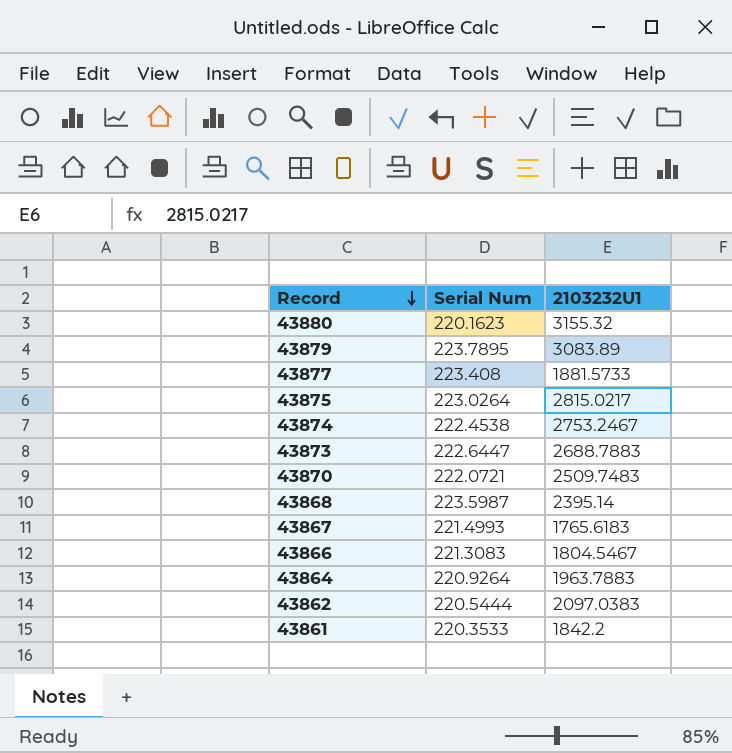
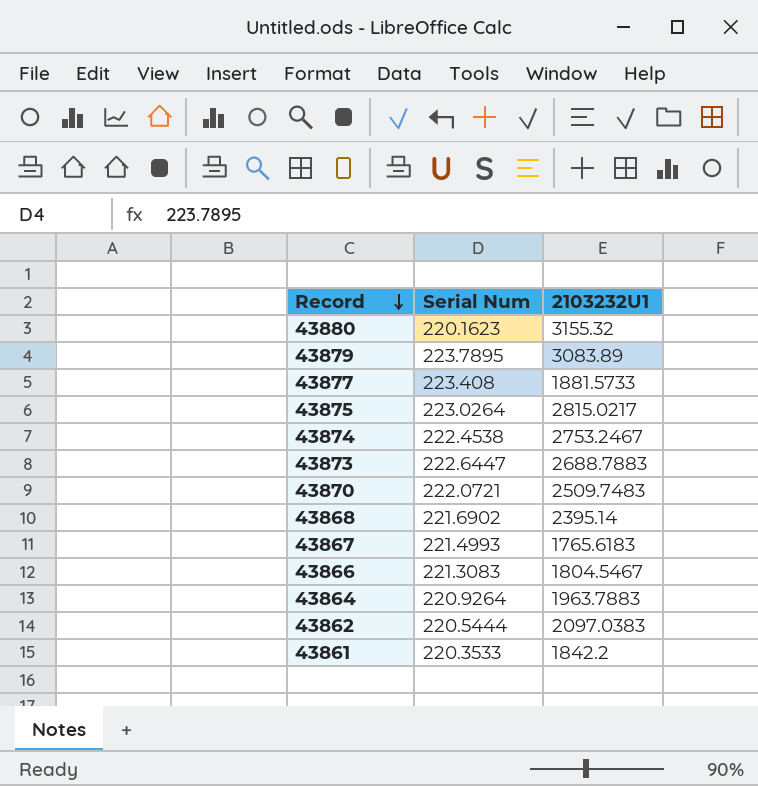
43868 | Serial Num: 223.5987 -> 221.6902

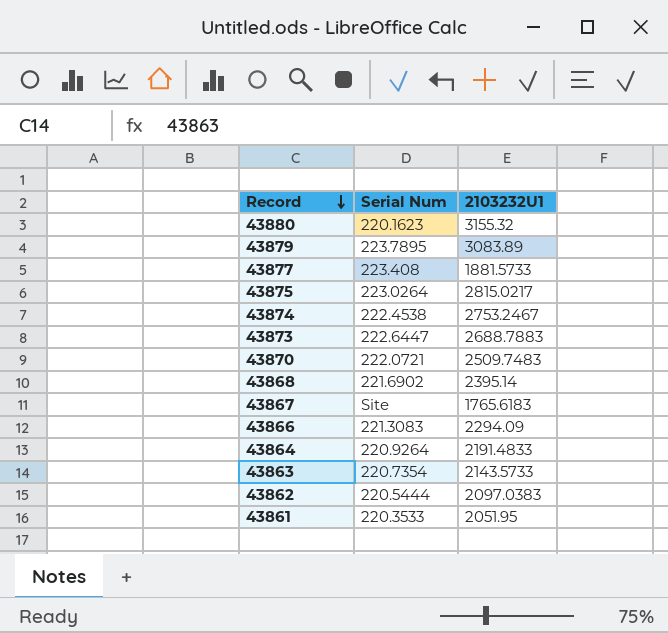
43867 | Serial Num: 221.4993 -> Site
43866 | 2103232U1: 1804.5467 -> 2294.09
43864 | 2103232U1: 1963.7883 -> 2191.4833
row 43863: none -> 220.7354 | 2143.5733
43861 | 2103232U1: 1842.2 -> 2051.95

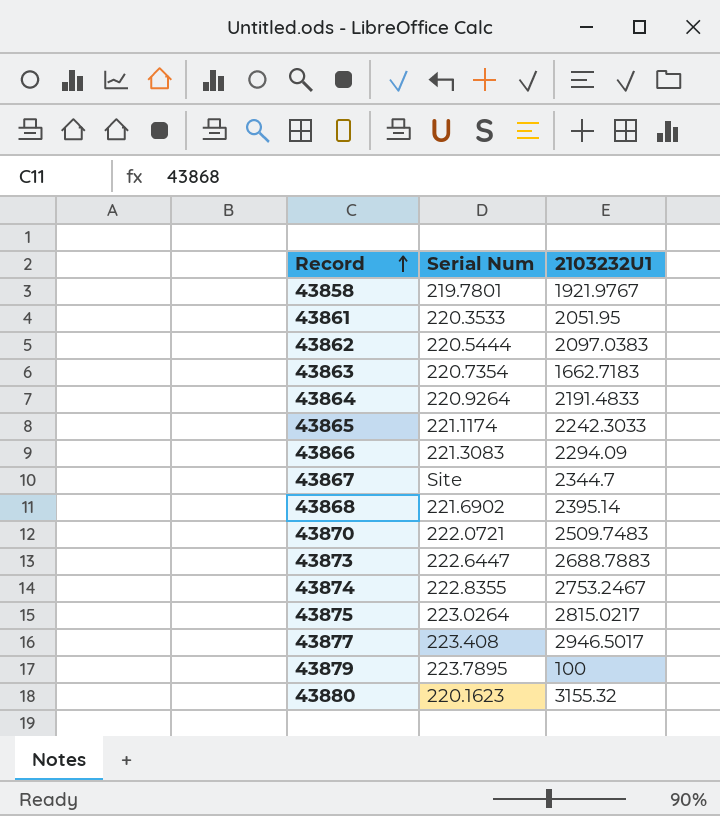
row order: Record descending -> Record ascending
row 43858: none -> 219.7801 | 1921.9767
43863 | 2103232U1: 2143.5733 -> 1662.7183
row 43865: none -> 221.1174 | 2242.3033
43867 | 2103232U1: 1765.6183 -> 2344.7
43874 | Serial Num: 222.4538 -> 222.8355
43877 | 2103232U1: 1881.5733 -> 2946.5017
43879 | 2103232U1: 3083.89 -> 100

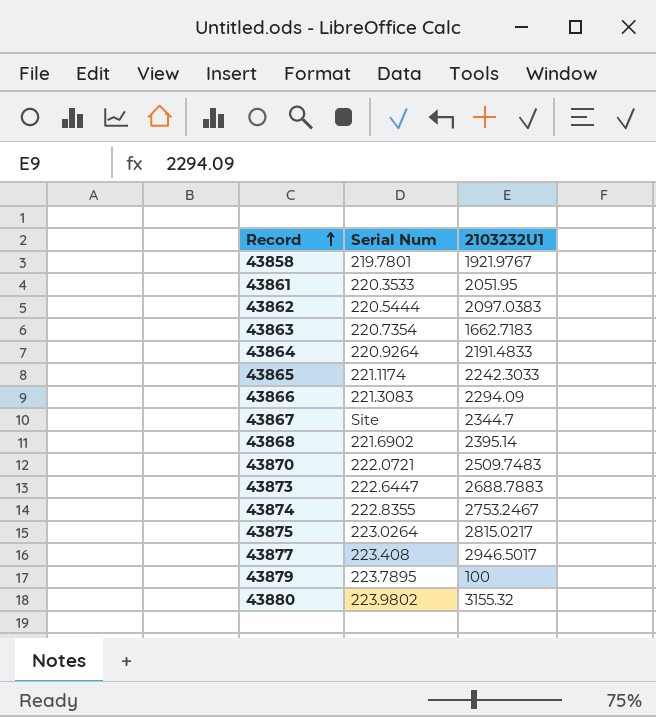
43880 | Serial Num: 220.1623 -> 223.9802

